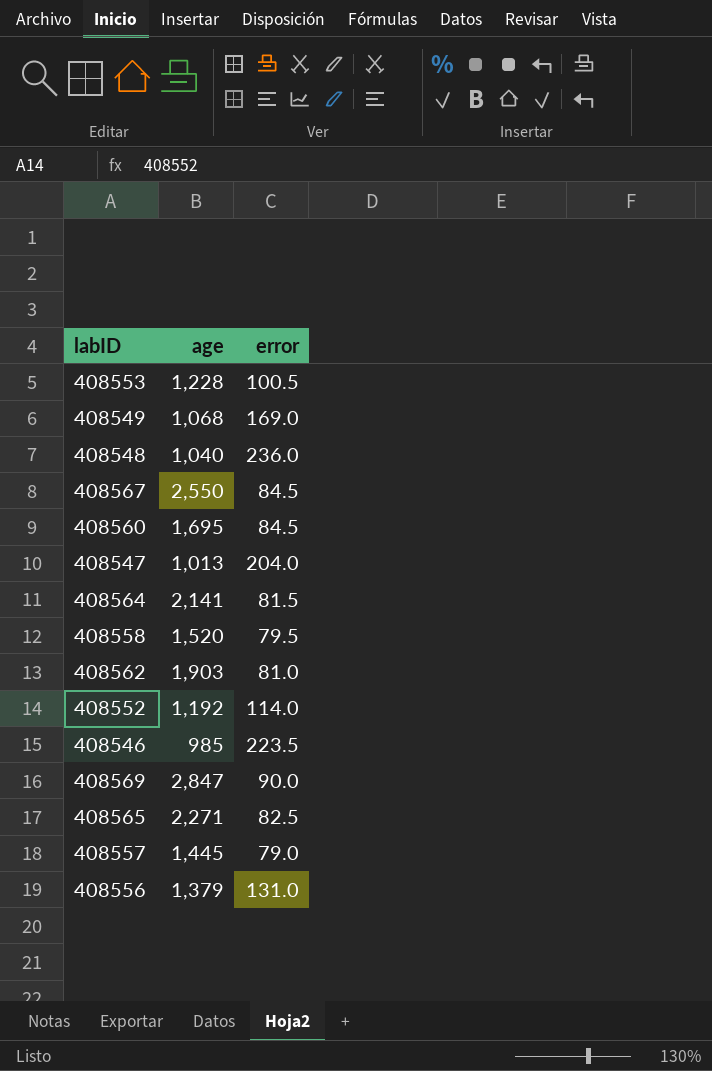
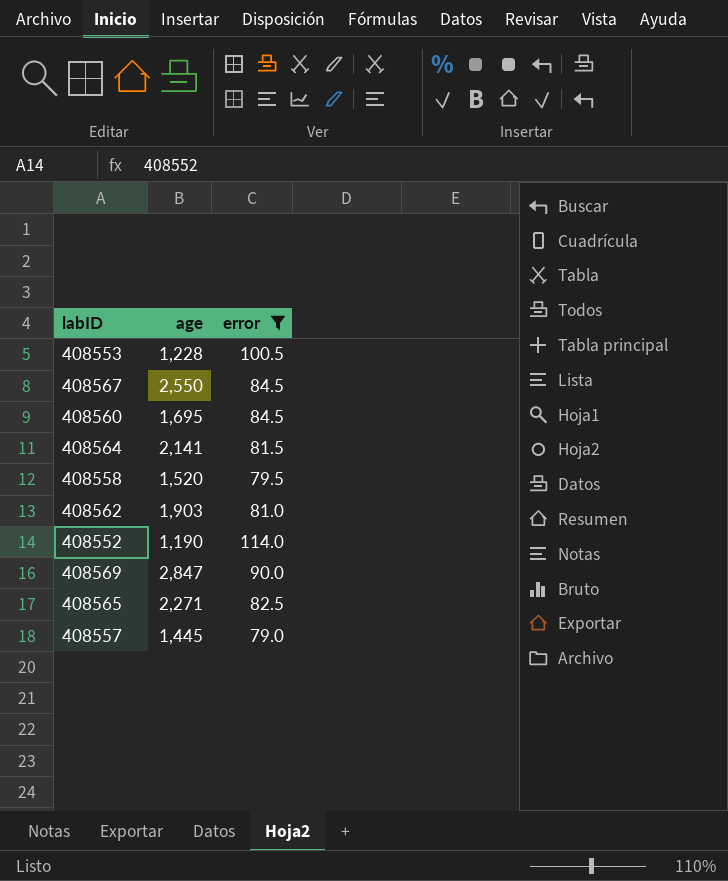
filter: none -> error <= 114.0
408552 | age: 1,192 -> 1,190

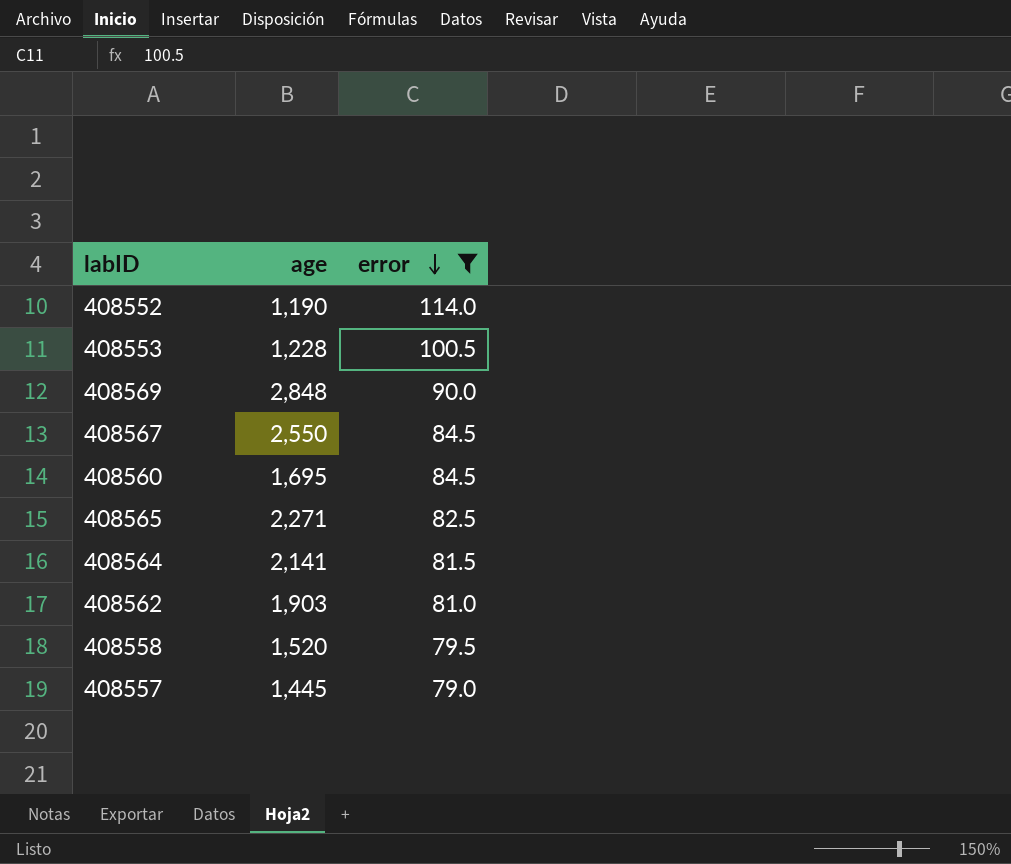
row order: none -> error descending
408569 | age: 2,847 -> 2,848

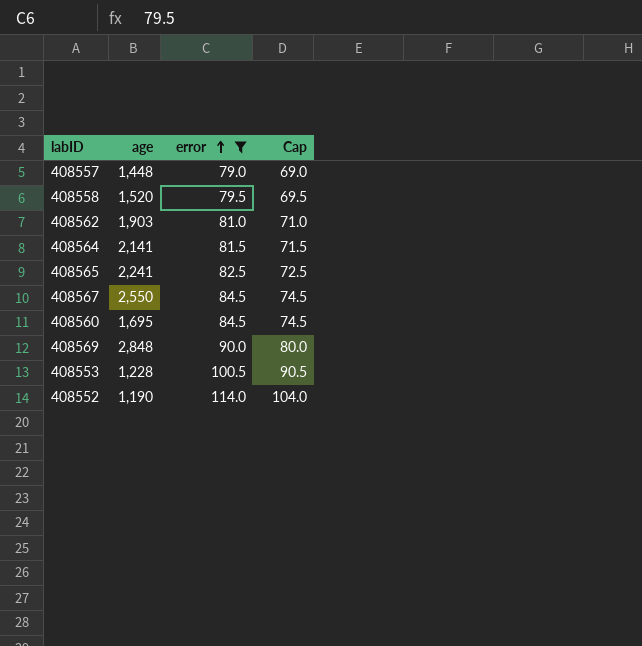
row order: error descending -> error ascending
column Cap | formula: none -> [error] - 10
408557 | age: 1,445 -> 1,448
408565 | age: 2,271 -> 2,241

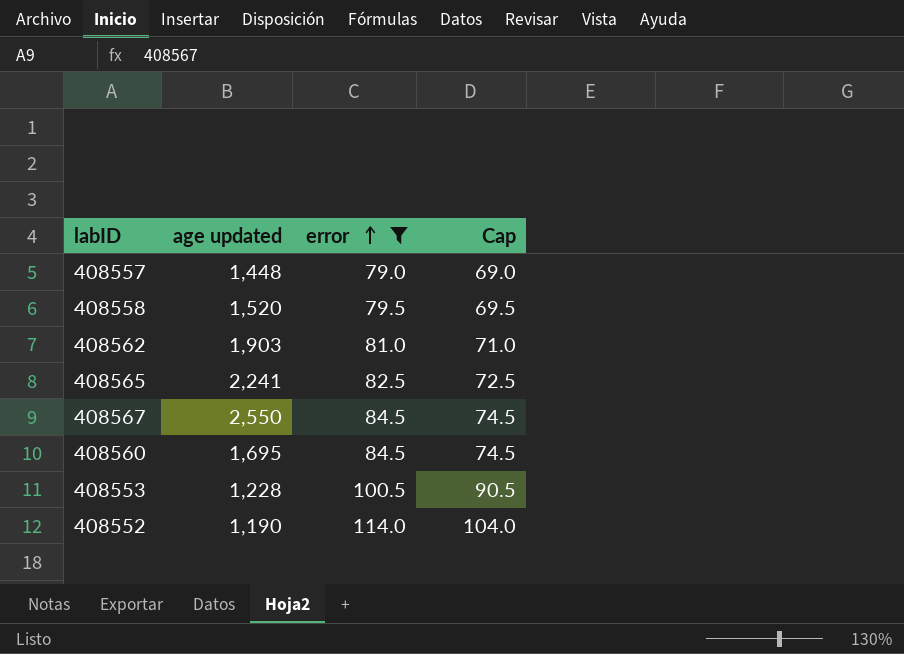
column name: age -> age updated
row 408564: 2,141 | 81.5 | 71.5 -> none
row 408569: 2,848 | 90.0 | 80.0 -> none

